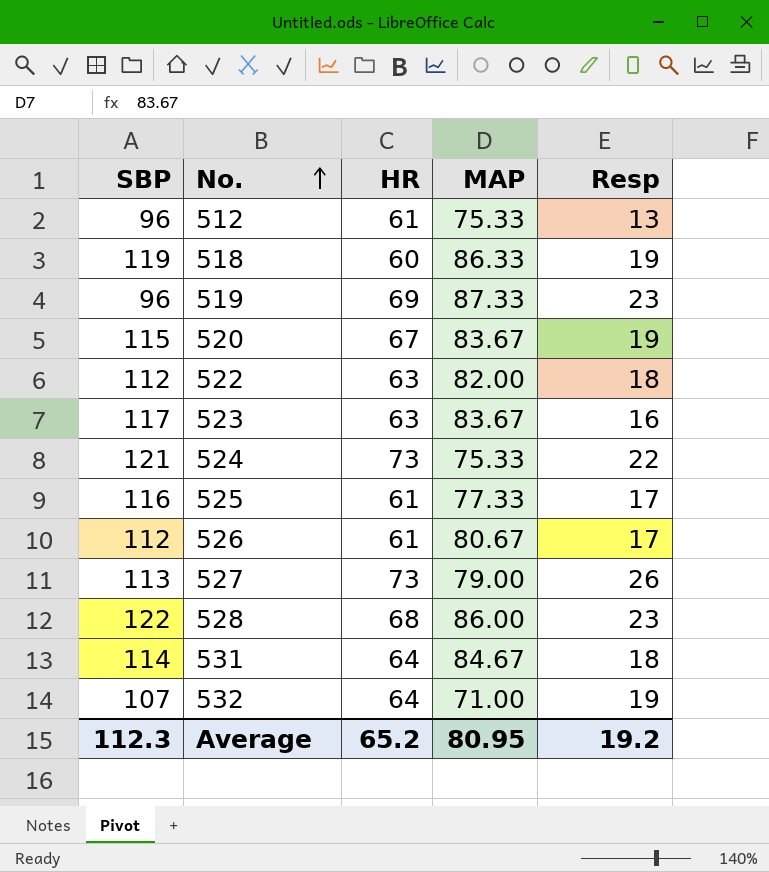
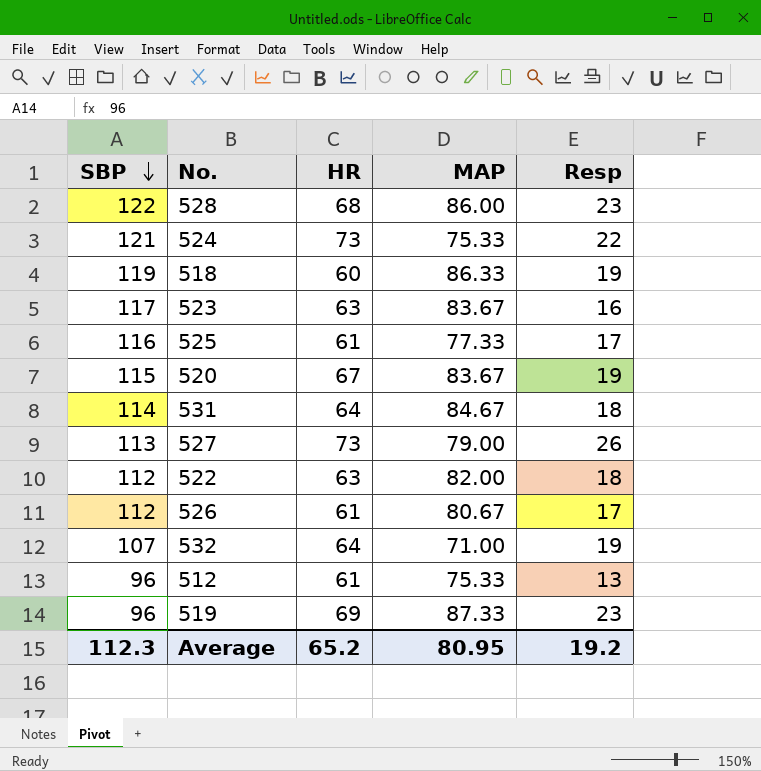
row order: No. ascending -> SBP descending

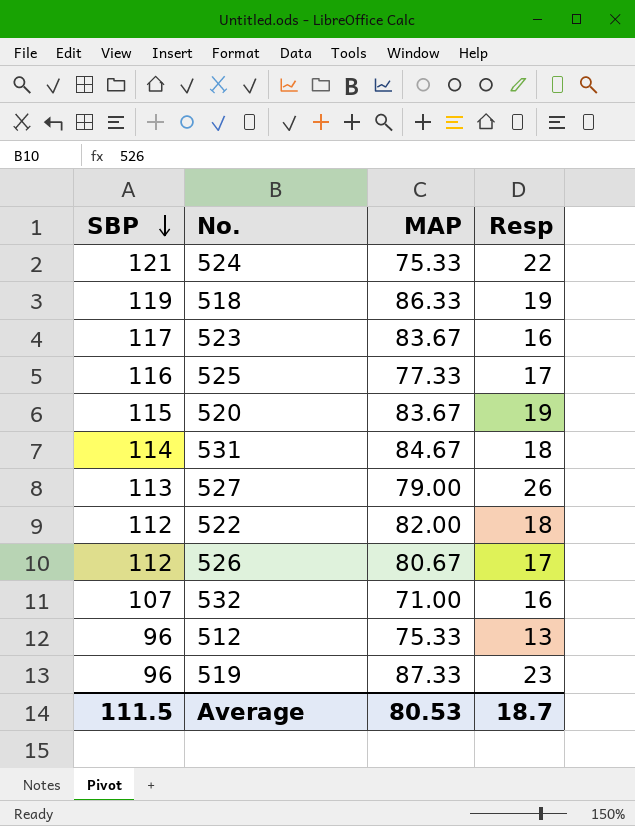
column HR | position: 3 -> none
row 528: 122 | 68 | 86.00 | 23 -> none
532 | Resp: 19 -> 16
Average | SBP: 112.3 -> 111.5
Average | MAP: 80.95 -> 80.53
Average | Resp: 19.2 -> 18.7

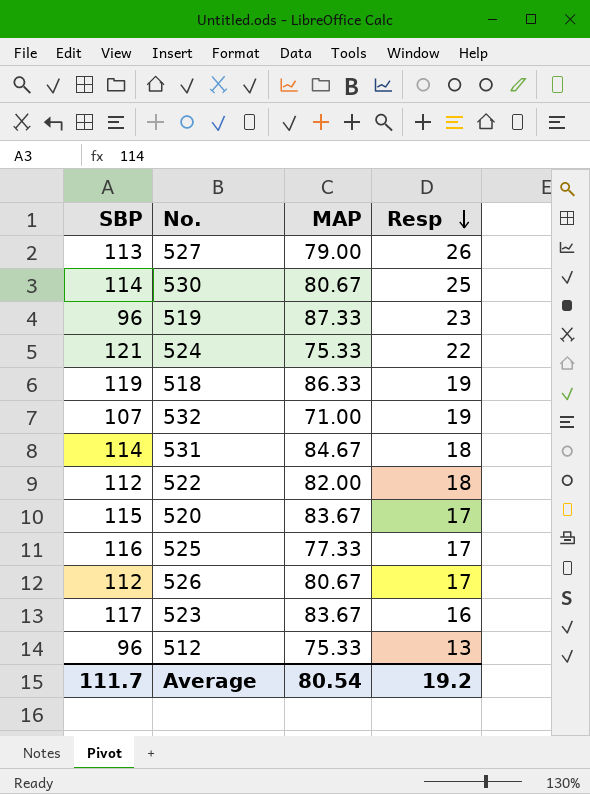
row order: SBP descending -> Resp descending
row 530: none -> 114 | 80.67 | 25
532 | Resp: 16 -> 19
520 | Resp: 19 -> 17
Average | SBP: 111.5 -> 111.7
Average | MAP: 80.53 -> 80.54
Average | Resp: 18.7 -> 19.2

